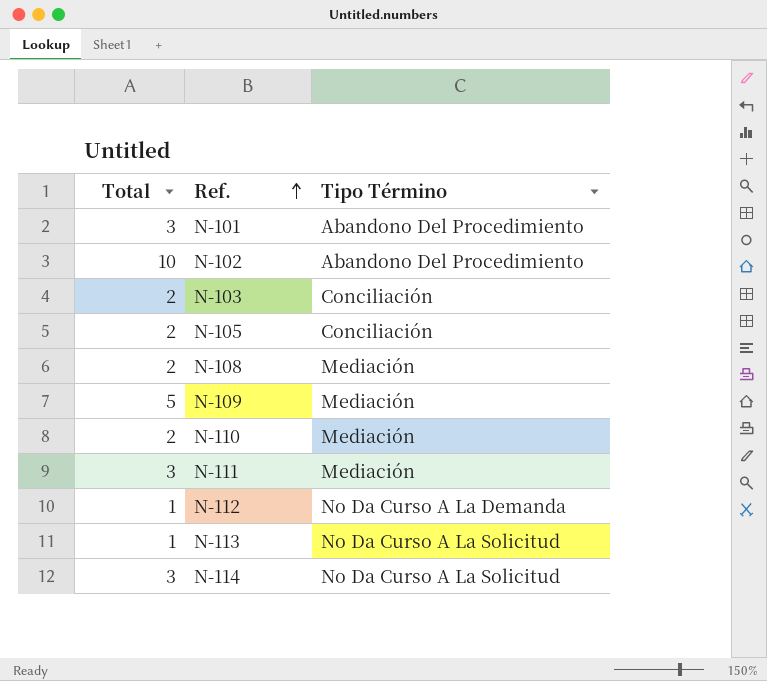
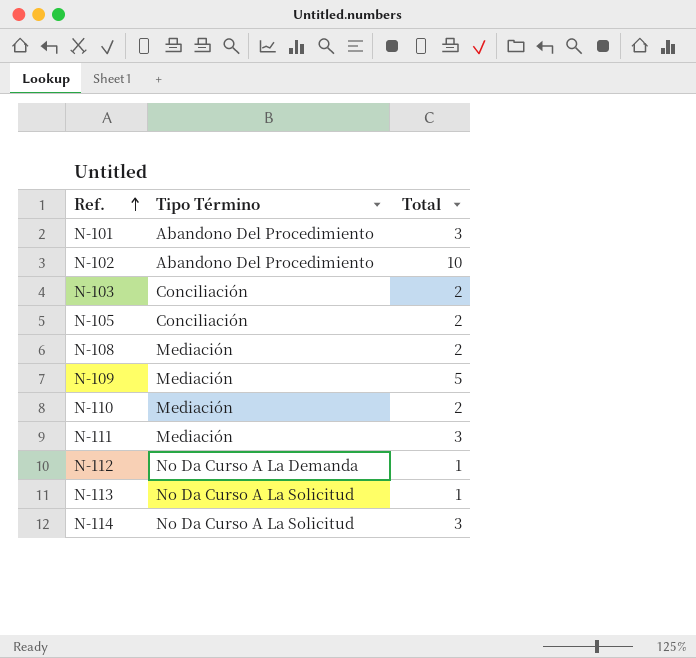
column Total | position: 1 -> 3

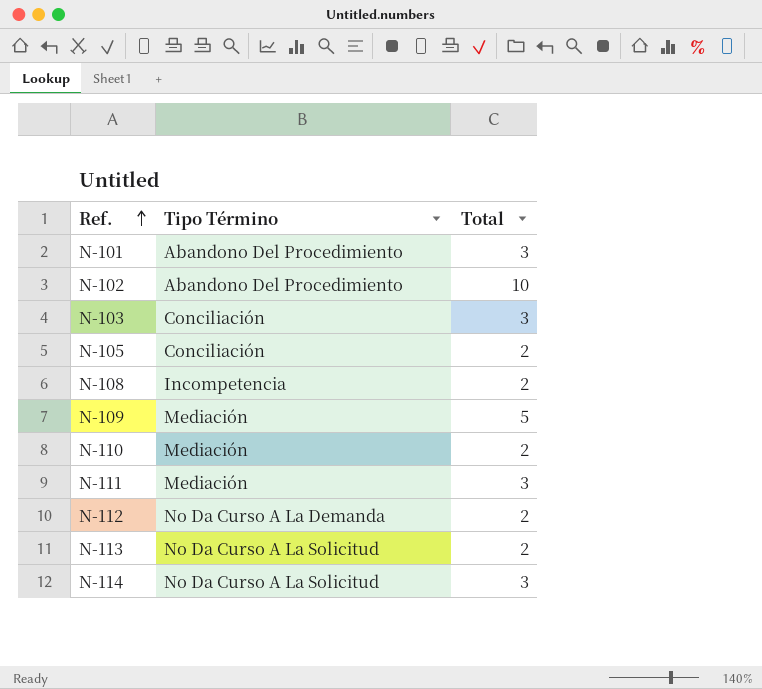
N-103 | Total: 2 -> 3
N-108 | Tipo Término: Mediación -> Incompetencia
N-112 | Total: 1 -> 2
N-113 | Total: 1 -> 2

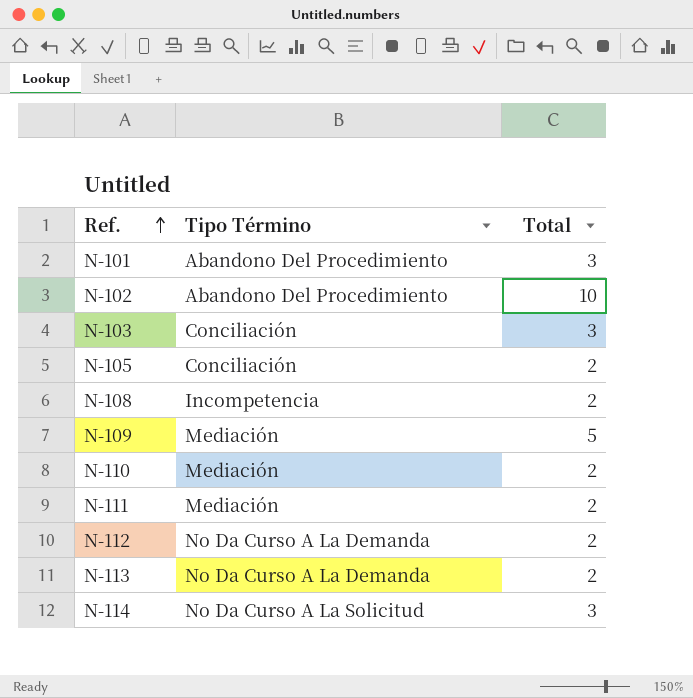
N-111 | Total: 3 -> 2
N-113 | Tipo Término: No Da Curso A La Solicitud -> No Da Curso A La Demanda

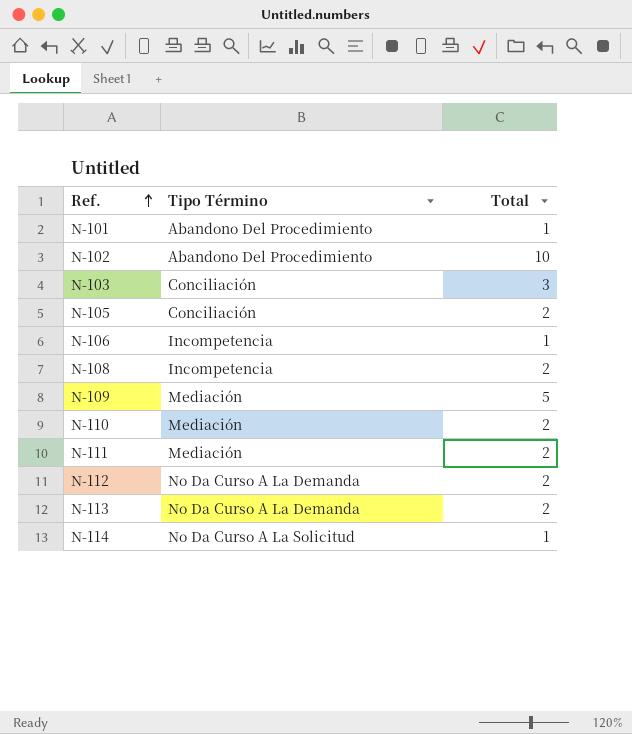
N-101 | Total: 3 -> 1
row N-106: none -> Incompetencia | 1
N-114 | Total: 3 -> 1

